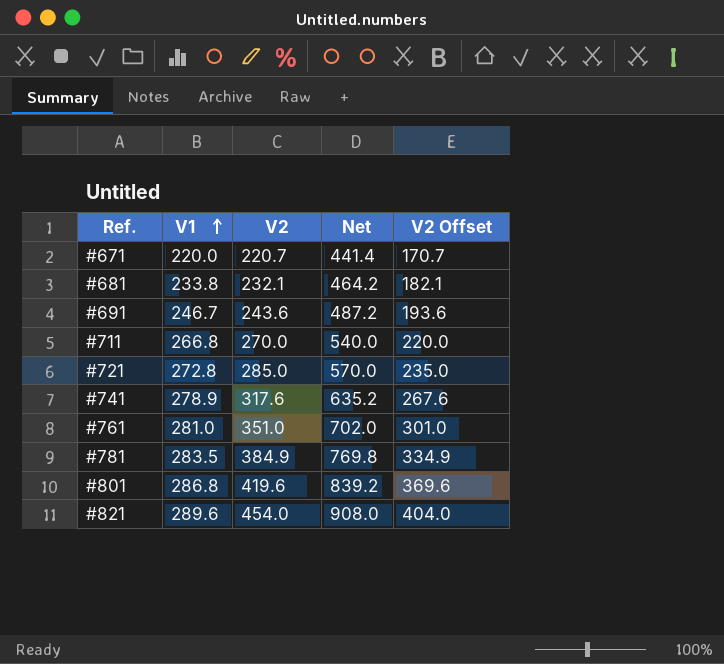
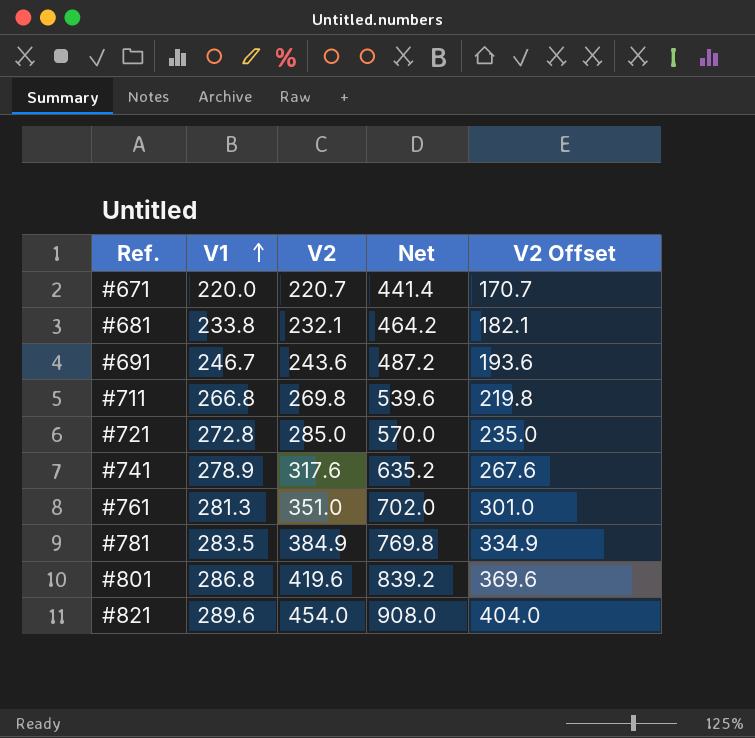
#711 | V2: 270.0 -> 269.8
#711 | Net: 540.0 -> 539.6
#711 | V2 Offset: 220.0 -> 219.8
#761 | V1: 281.0 -> 281.3

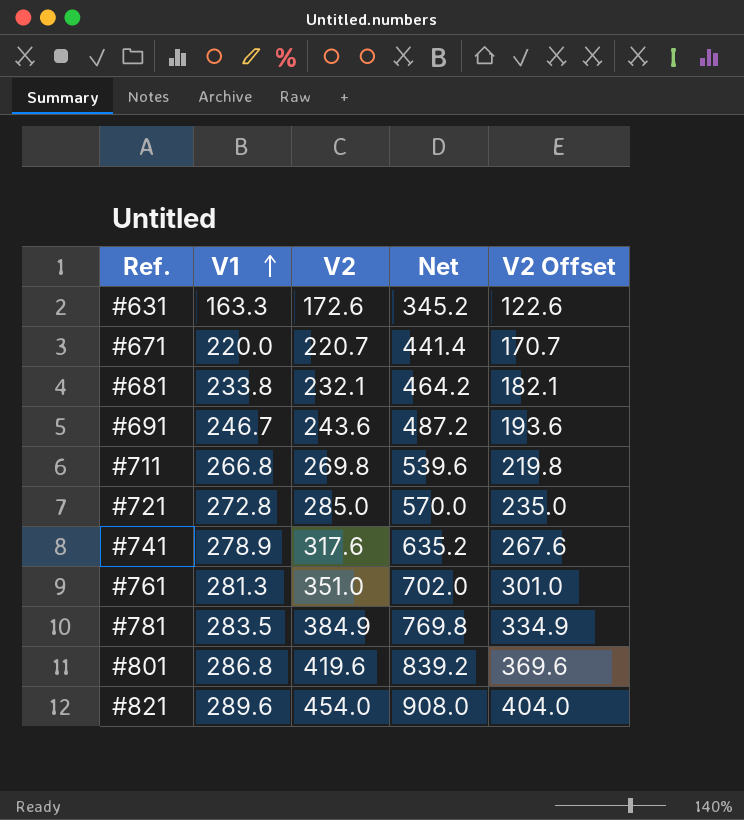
row #631: none -> 163.3 | 172.6 | 345.2 | 122.6

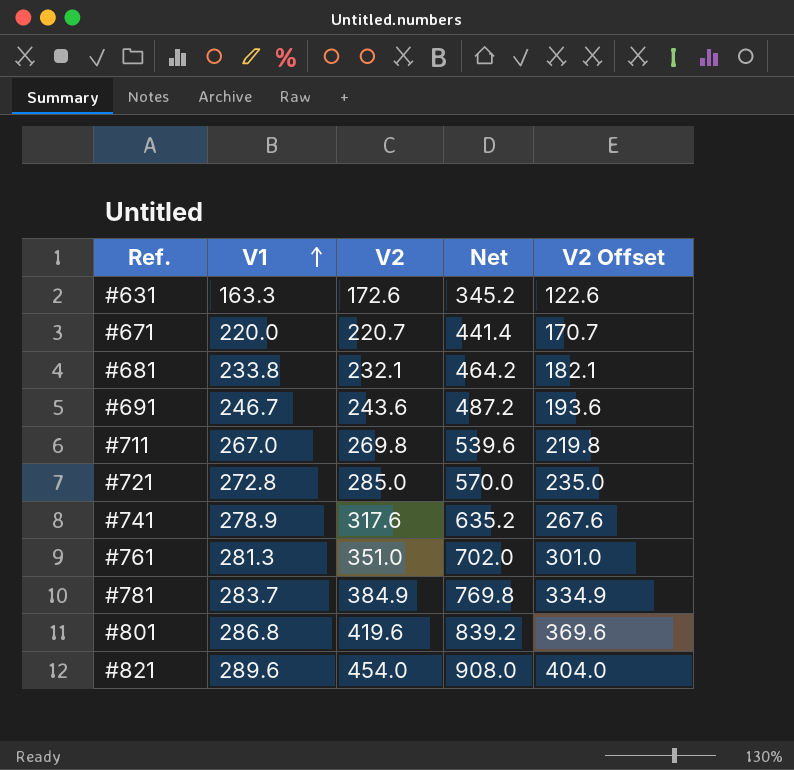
#711 | V1: 266.8 -> 267.0
#781 | V1: 283.5 -> 283.7

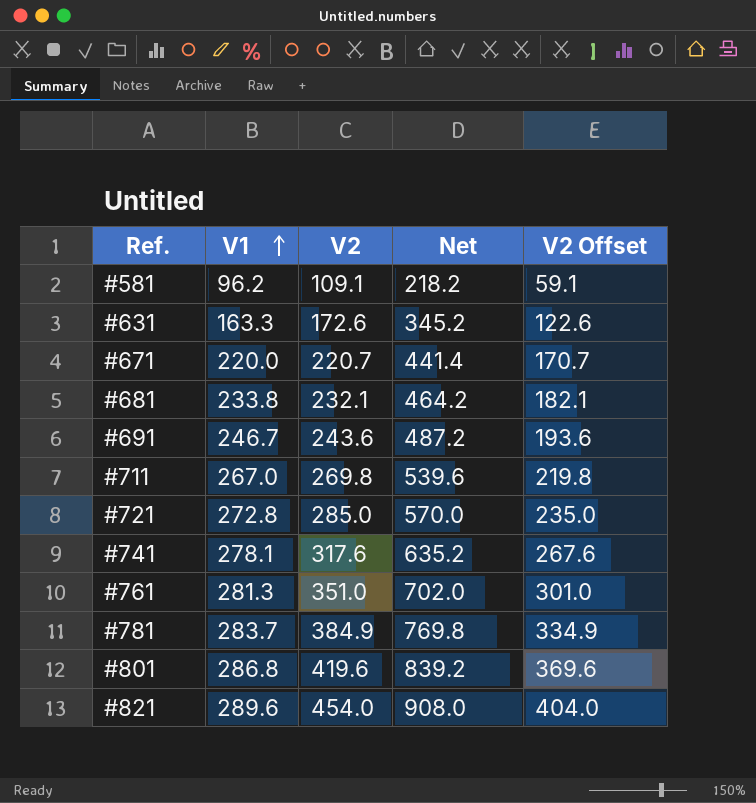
row #581: none -> 96.2 | 109.1 | 218.2 | 59.1
#741 | V1: 278.9 -> 278.1

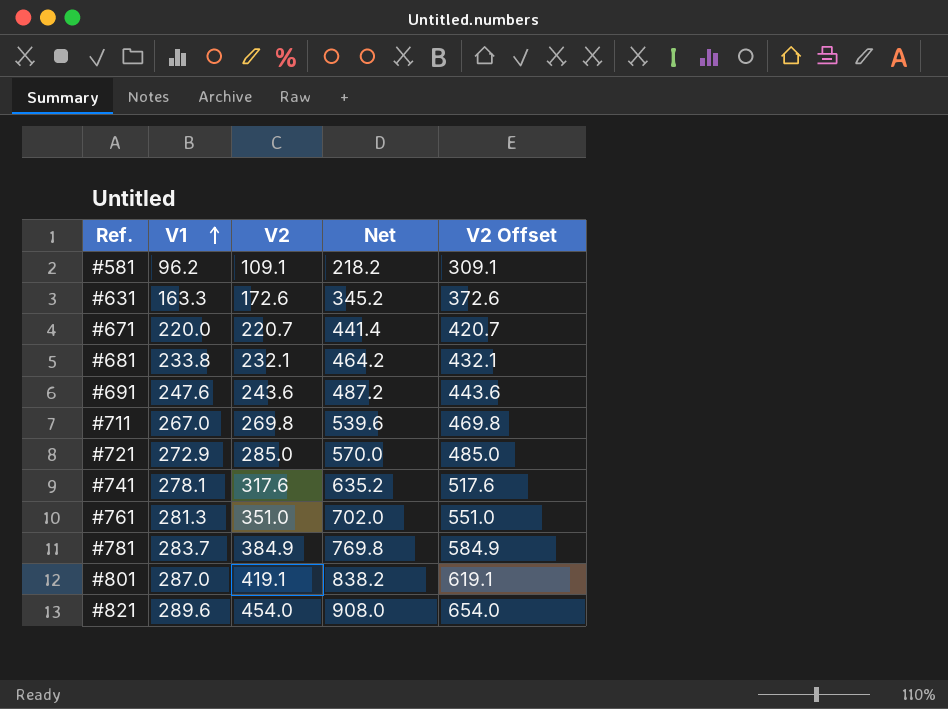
column V2 Offset | formula: [V2] - 50 -> [V2] + 200
#691 | V1: 246.7 -> 247.6
#721 | V1: 272.8 -> 272.9
#801 | V1: 286.8 -> 287.0
#801 | V2: 419.6 -> 419.1
#801 | Net: 839.2 -> 838.2

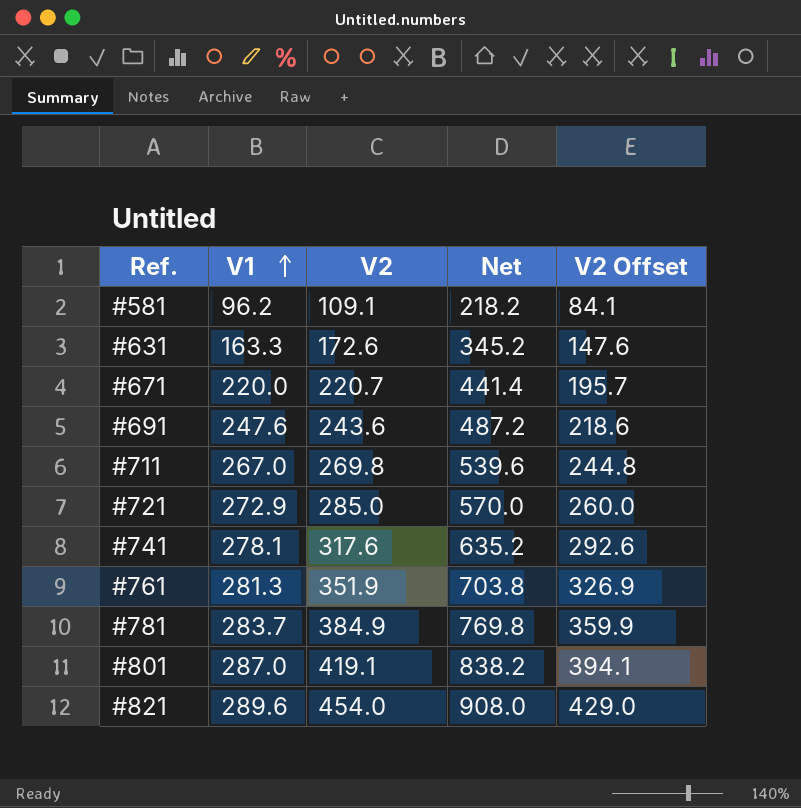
column V2 Offset | formula: [V2] + 200 -> [V2] - 25
row #681: 233.8 | 232.1 | 464.2 | 432.1 -> none
#761 | V2: 351.0 -> 351.9
#761 | Net: 702.0 -> 703.8

